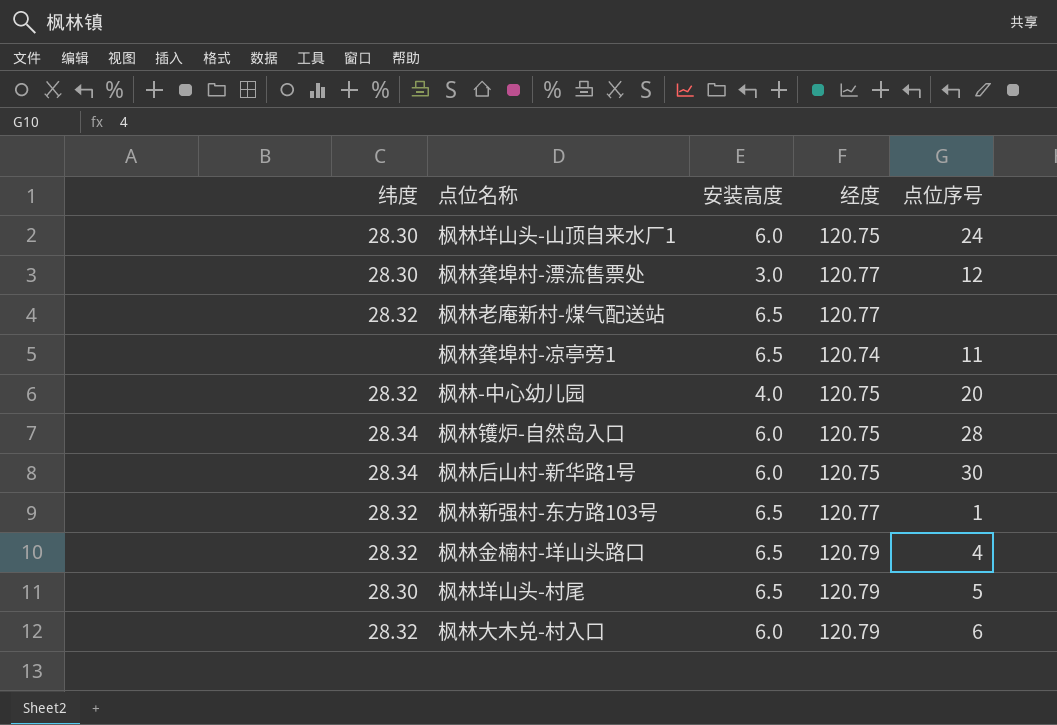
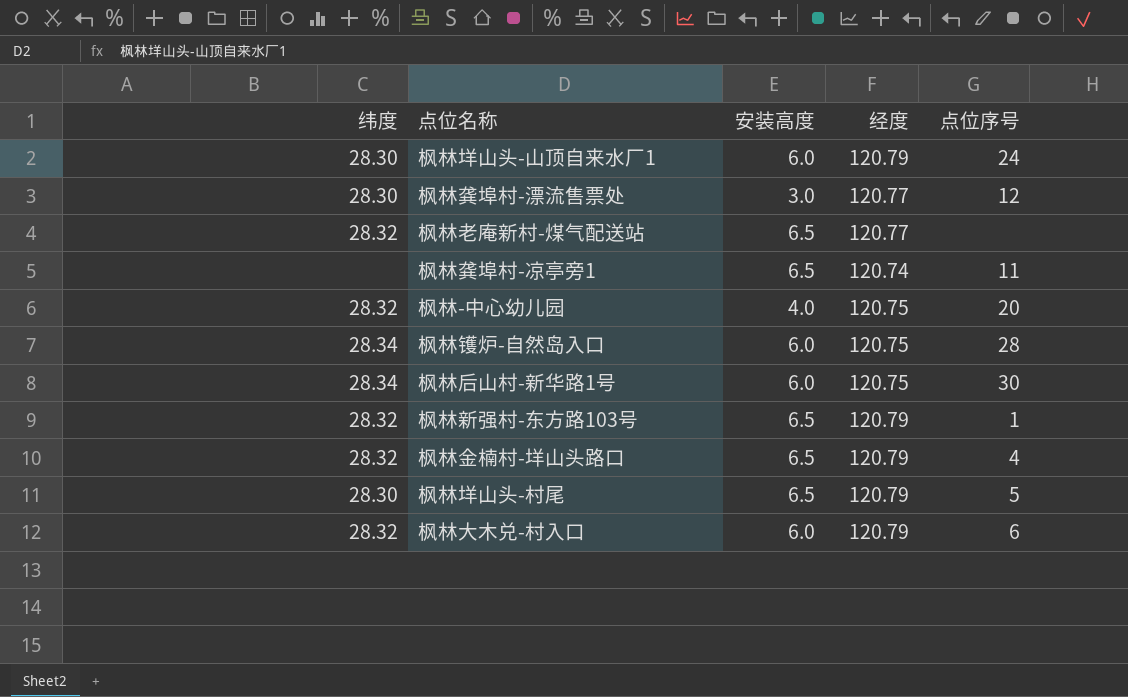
枫林垟山头-山顶自来水厂1 | 经度: 120.75 -> 120.79
枫林新强村-东方路103号 | 经度: 120.77 -> 120.79

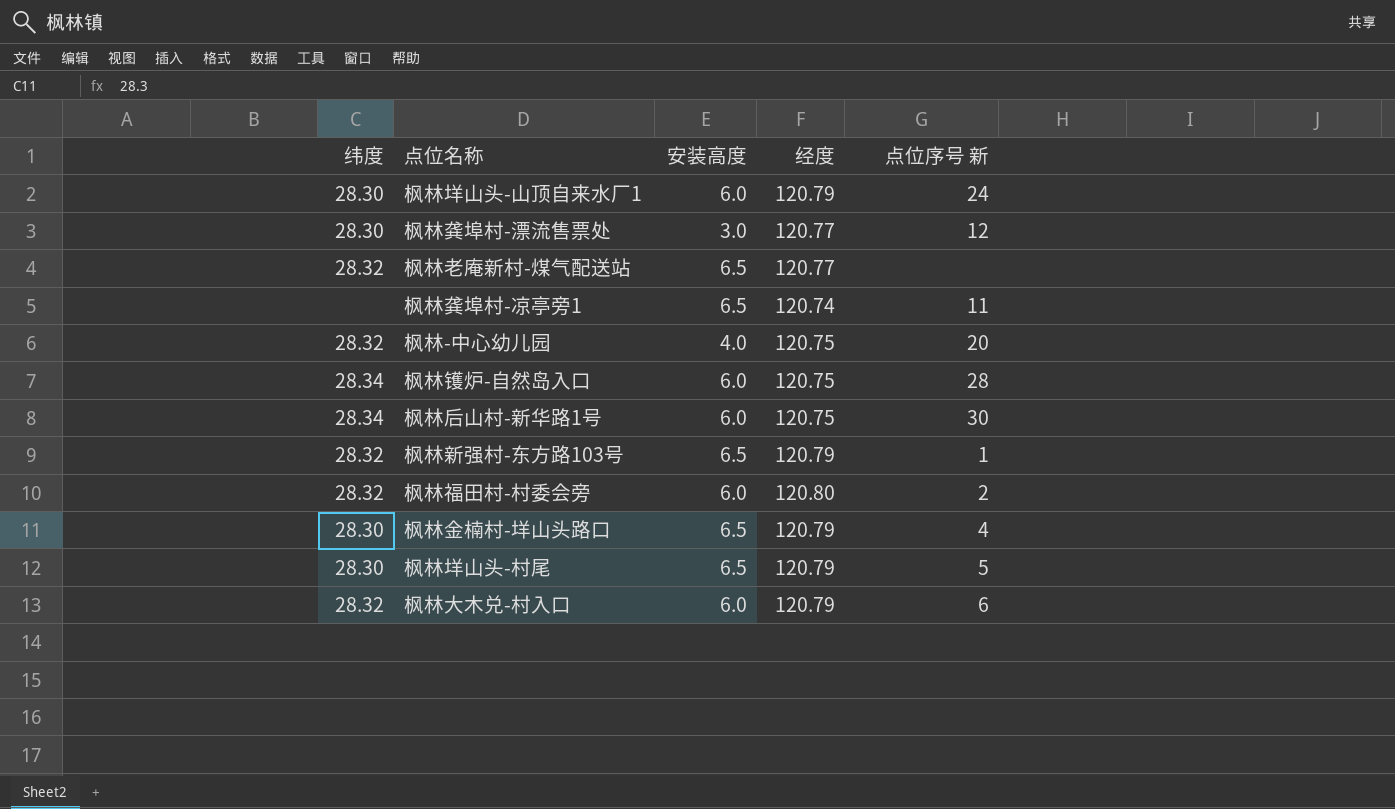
column name: 点位序号 -> 点位序号 新
row 枫林福田村-村委会旁: none -> 28.32 | 6.0 | 120.80 | 2
枫林金楠村-垟山头路口 | 纬度: 28.32 -> 28.30

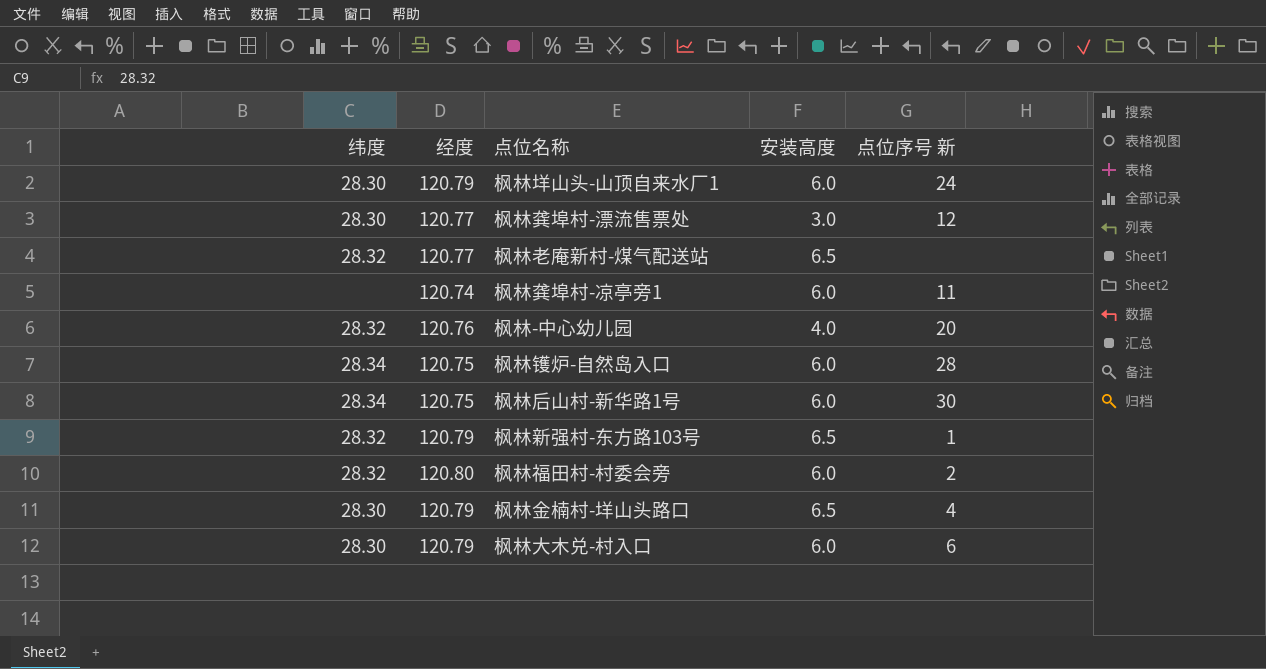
column 经度 | position: 4 -> 2
row 枫林垟山头-村尾: 28.30 | 6.5 | 120.79 | 5 -> none
枫林龚埠村-凉亭旁1 | 安装高度: 6.5 -> 6.0
枫林-中心幼儿园 | 经度: 120.75 -> 120.76
枫林大木兑-村入口 | 纬度: 28.32 -> 28.30

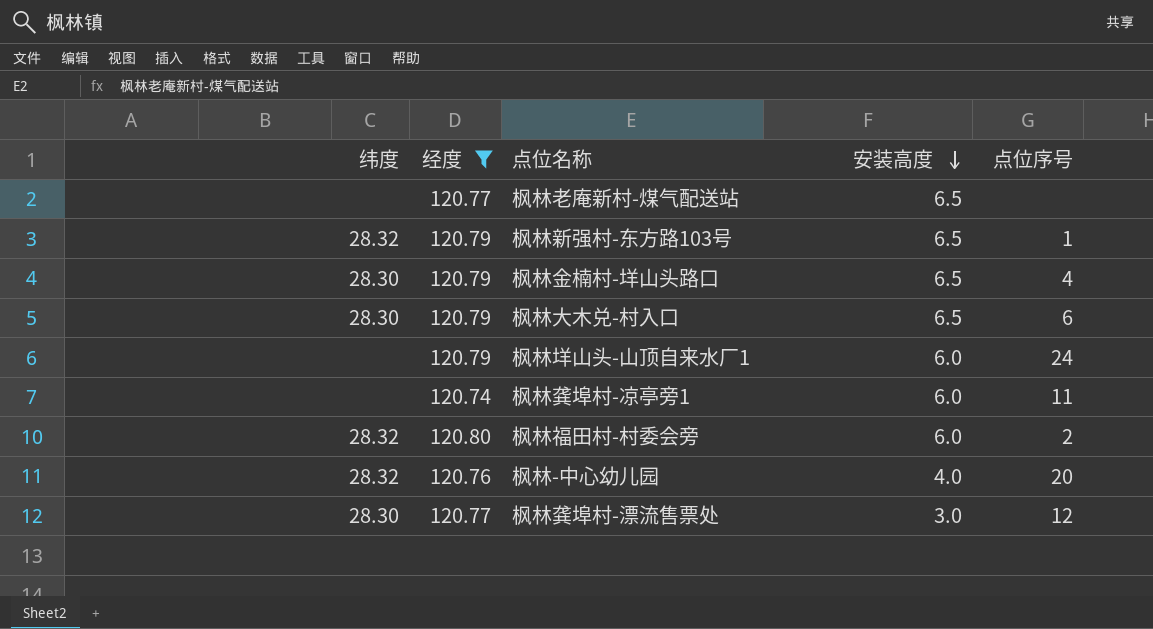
filter: none -> 经度 != 120.75
row order: none -> 安装高度 descending
column name: 点位序号 新 -> 点位序号
枫林老庵新村-煤气配送站 | 纬度: 28.32 -> none
枫林大木兑-村入口 | 安装高度: 6.0 -> 6.5
枫林垟山头-山顶自来水厂1 | 纬度: 28.30 -> none

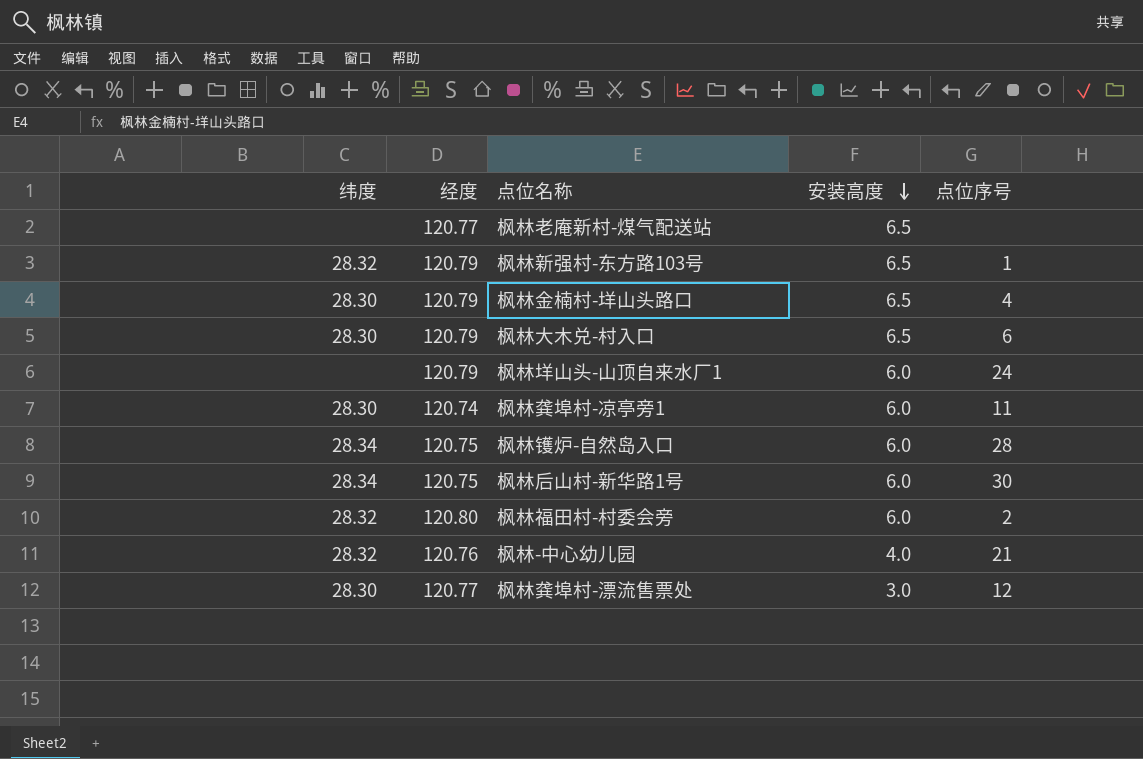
filter: 经度 != 120.75 -> none
枫林龚埠村-凉亭旁1 | 纬度: none -> 28.30
枫林-中心幼儿园 | 点位序号: 20 -> 21

